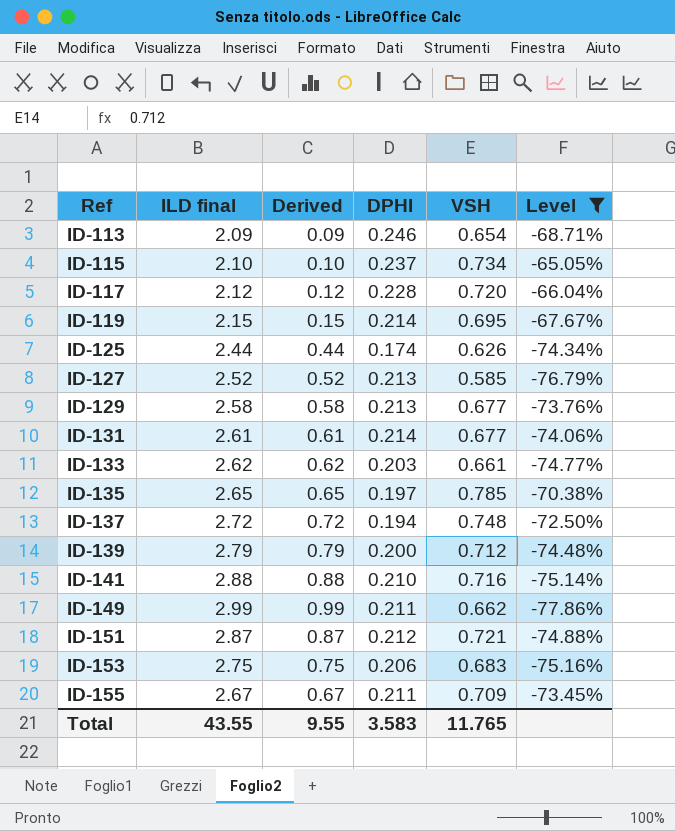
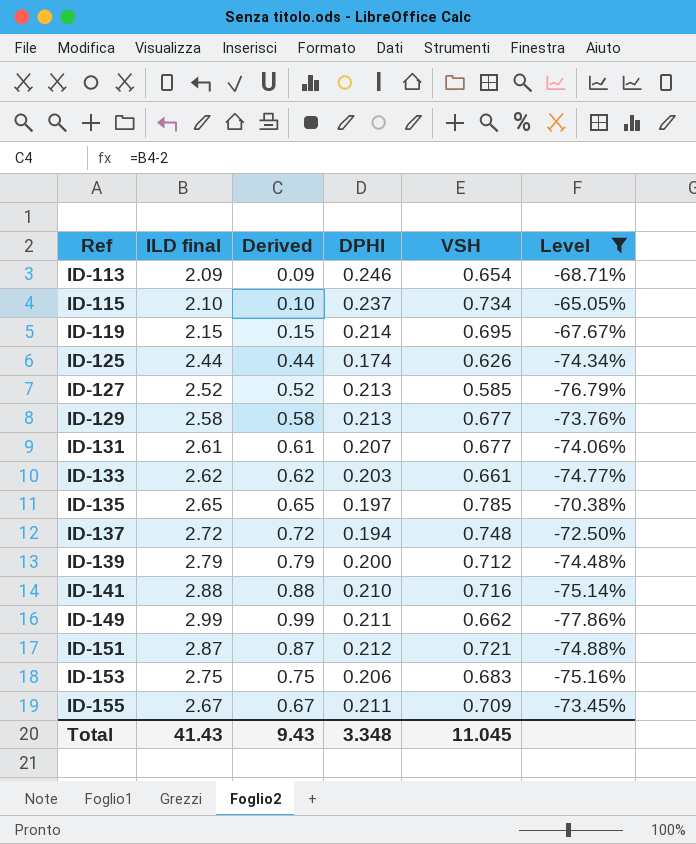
row ID-117: 2.12 | 0.12 | 0.228 | 0.720 | -66.04% -> none
ID-131 | DPHI: 0.214 -> 0.207
Total | ILD final: 43.55 -> 41.43
Total | Derived: 9.55 -> 9.43
Total | DPHI: 3.583 -> 3.348
Total | VSH: 11.765 -> 11.045

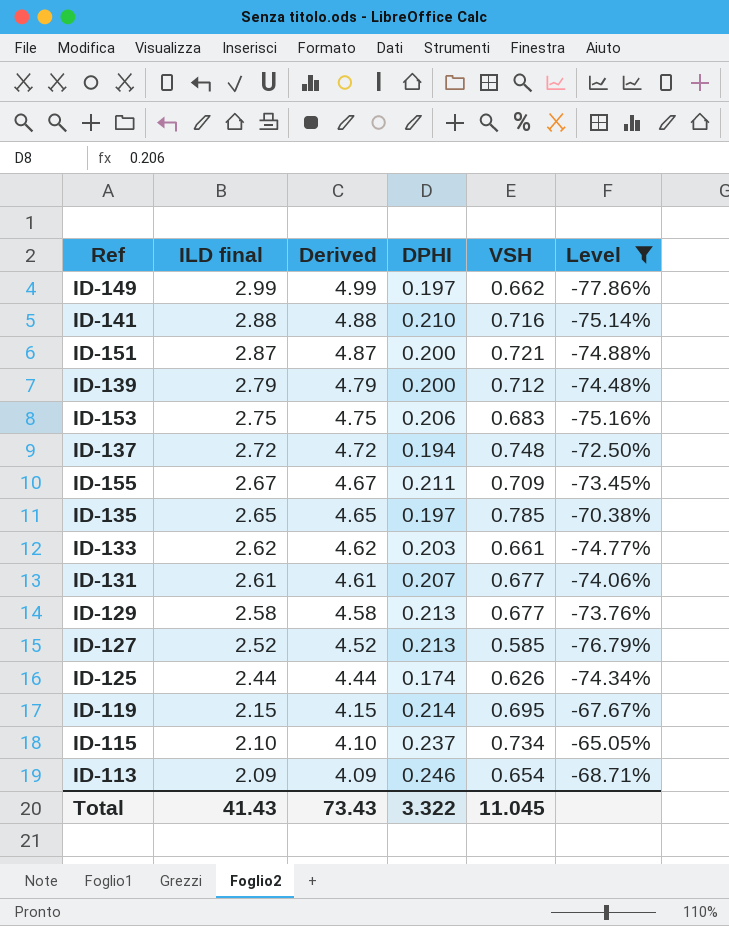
row order: Ref ascending -> ILD final descending
column Derived | formula: [ILD final] - 2 -> [ILD final] + 2
ID-149 | DPHI: 0.211 -> 0.197
ID-151 | DPHI: 0.212 -> 0.200
Total | Derived: 9.43 -> 73.43
Total | DPHI: 3.348 -> 3.322

